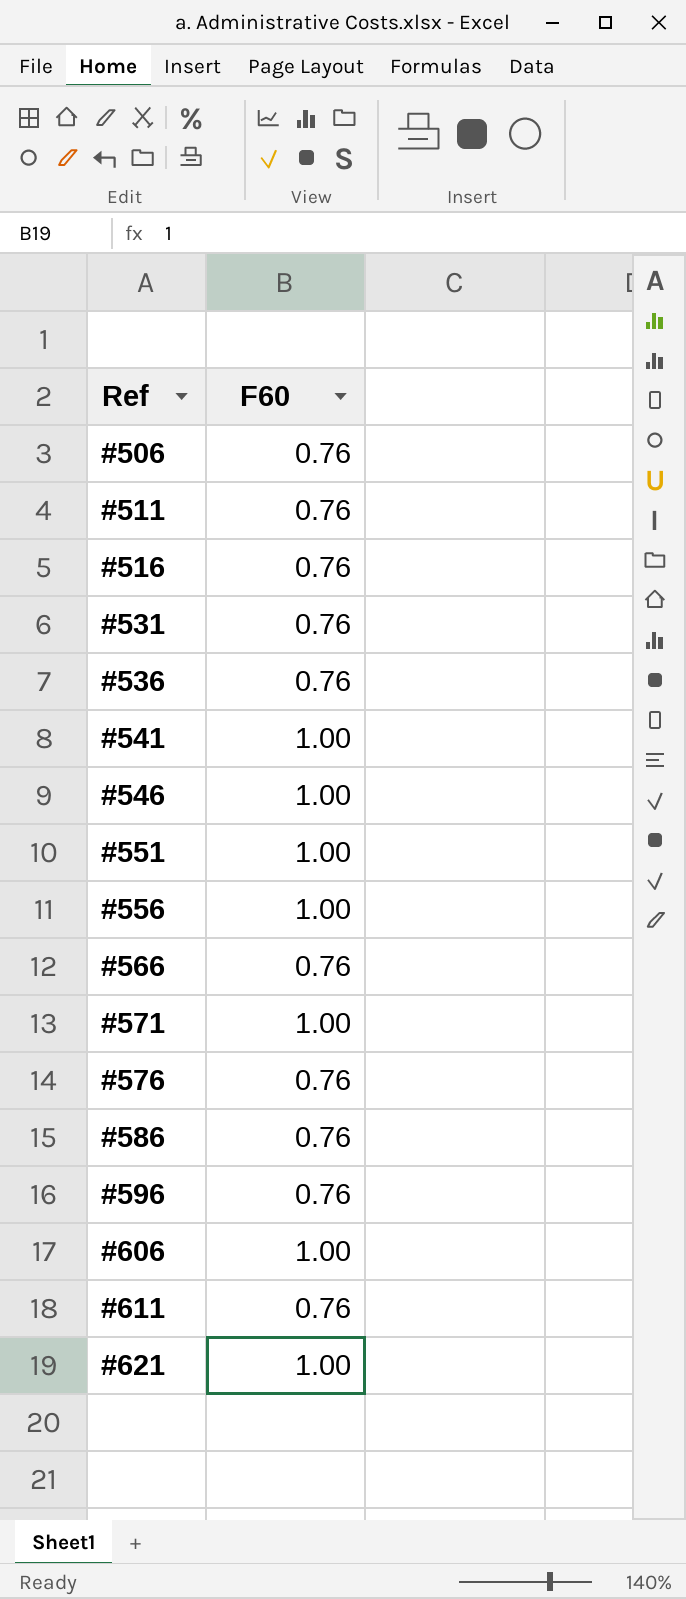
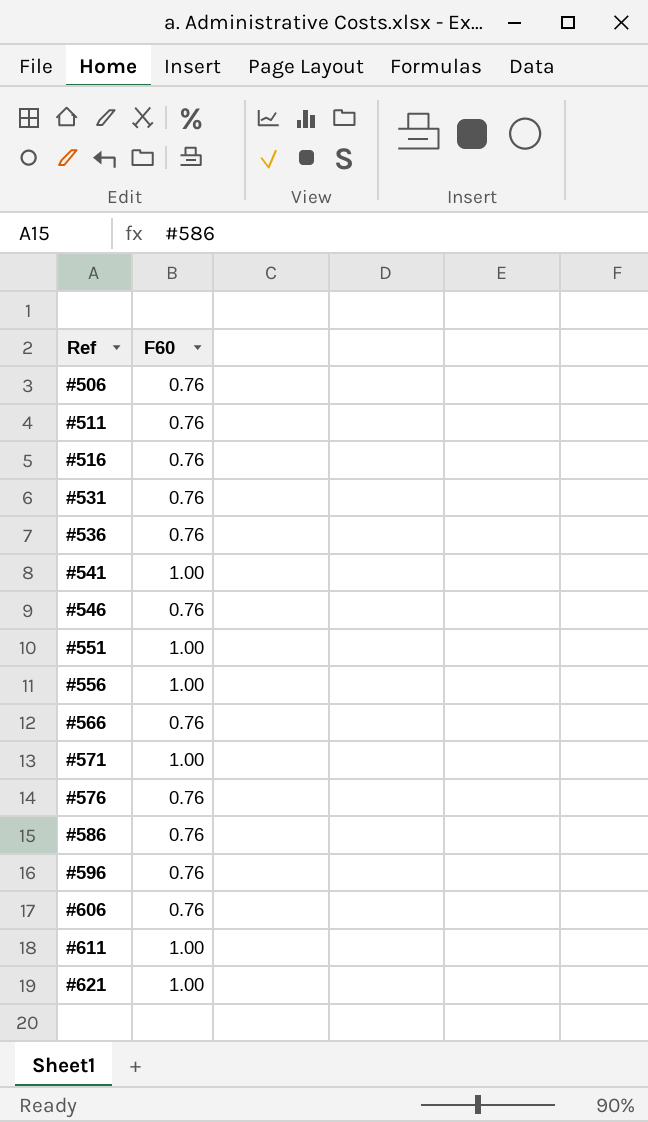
#546 | F60: 1.00 -> 0.76
#606 | F60: 1.00 -> 0.76
#611 | F60: 0.76 -> 1.00

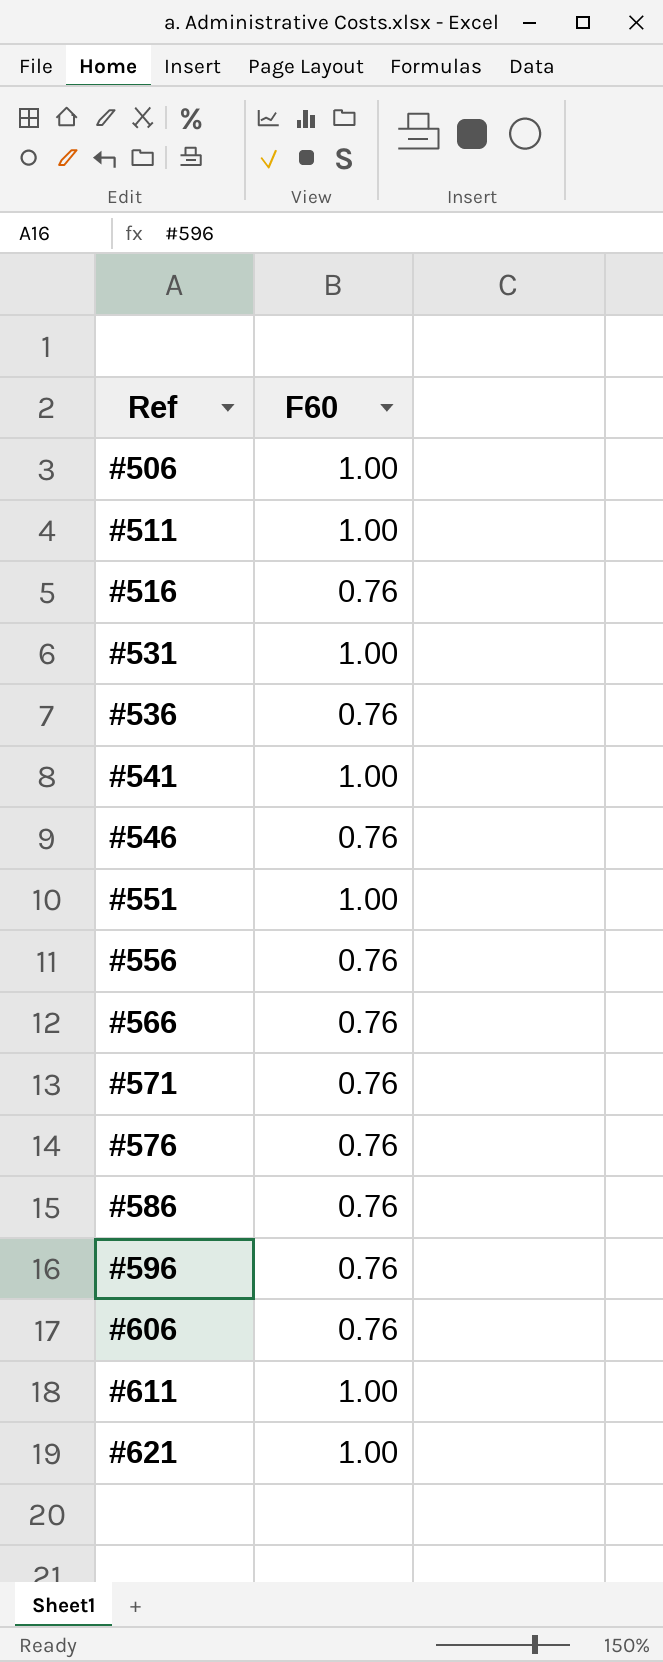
#506 | F60: 0.76 -> 1.00
#511 | F60: 0.76 -> 1.00
#531 | F60: 0.76 -> 1.00
#556 | F60: 1.00 -> 0.76
#571 | F60: 1.00 -> 0.76

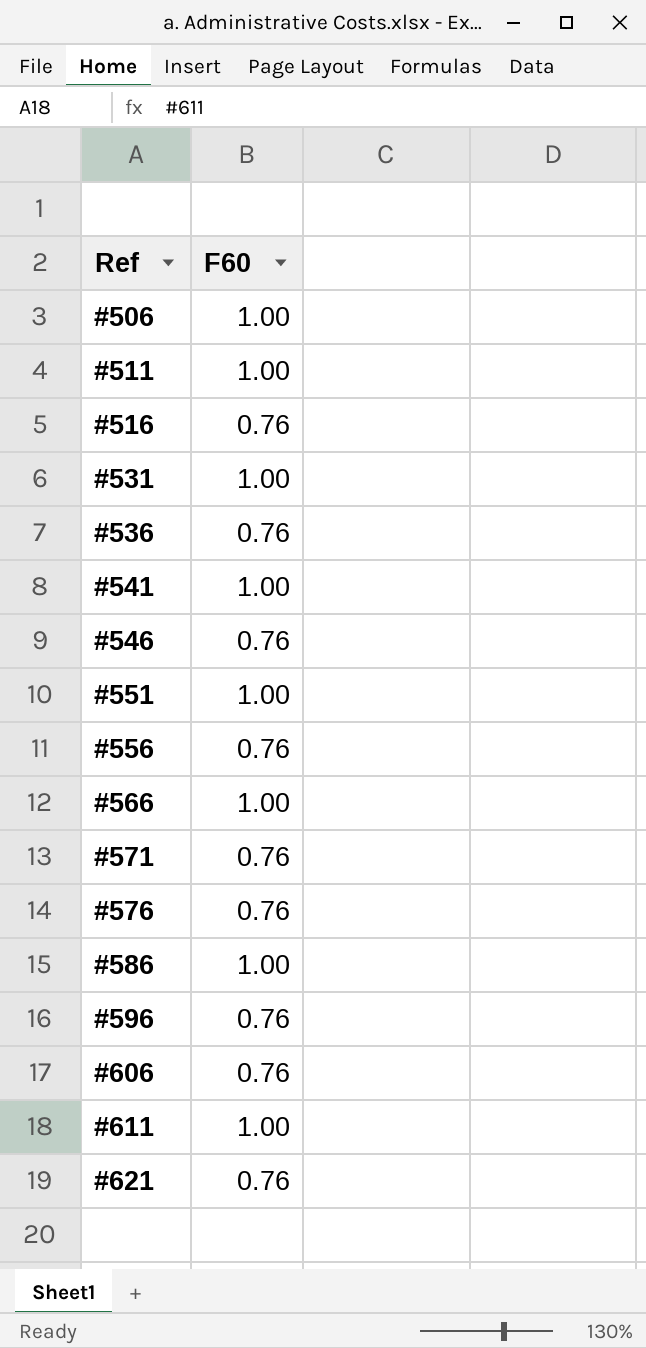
#566 | F60: 0.76 -> 1.00
#586 | F60: 0.76 -> 1.00
#621 | F60: 1.00 -> 0.76

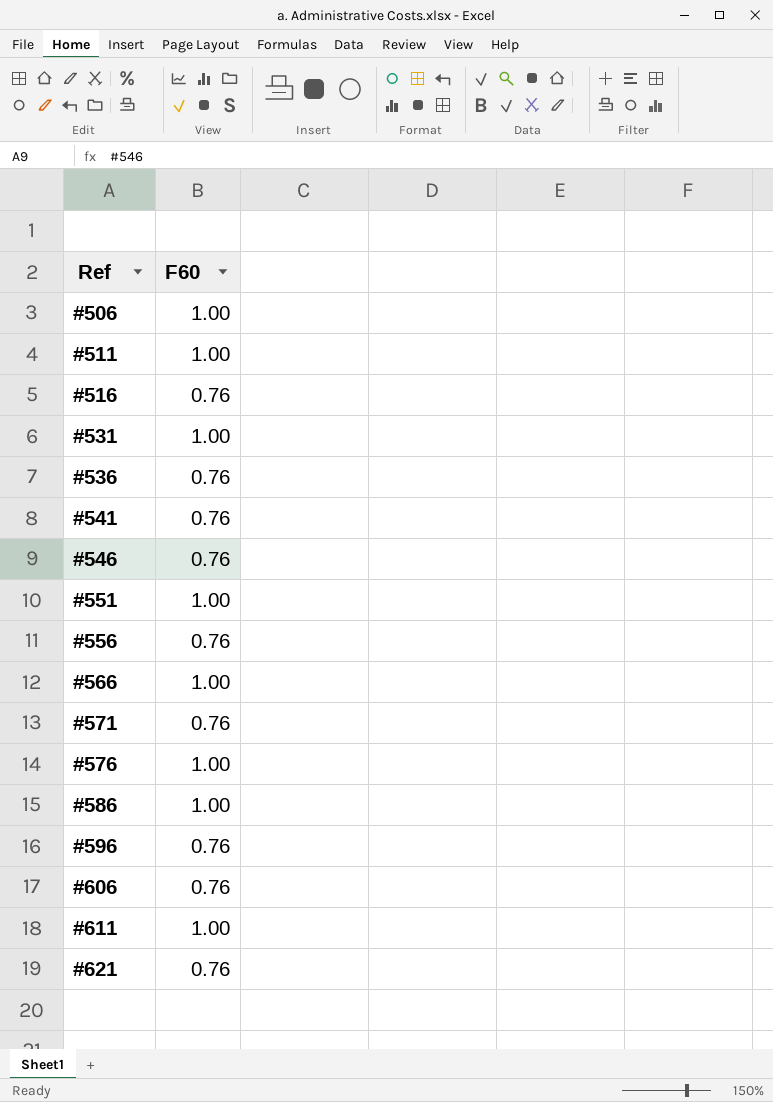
#541 | F60: 1.00 -> 0.76
#576 | F60: 0.76 -> 1.00

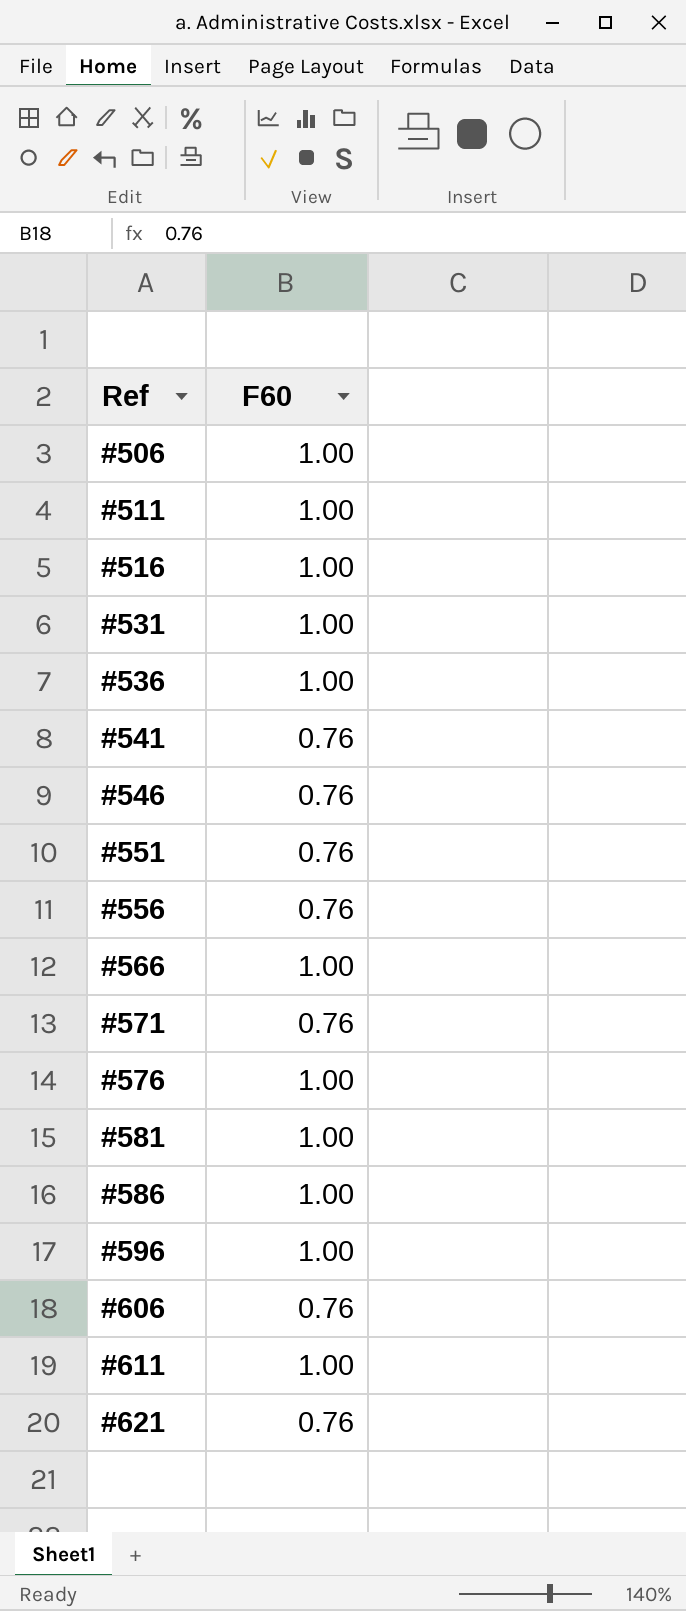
#516 | F60: 0.76 -> 1.00
#536 | F60: 0.76 -> 1.00
#551 | F60: 1.00 -> 0.76
row #581: none -> 1.00
#596 | F60: 0.76 -> 1.00

